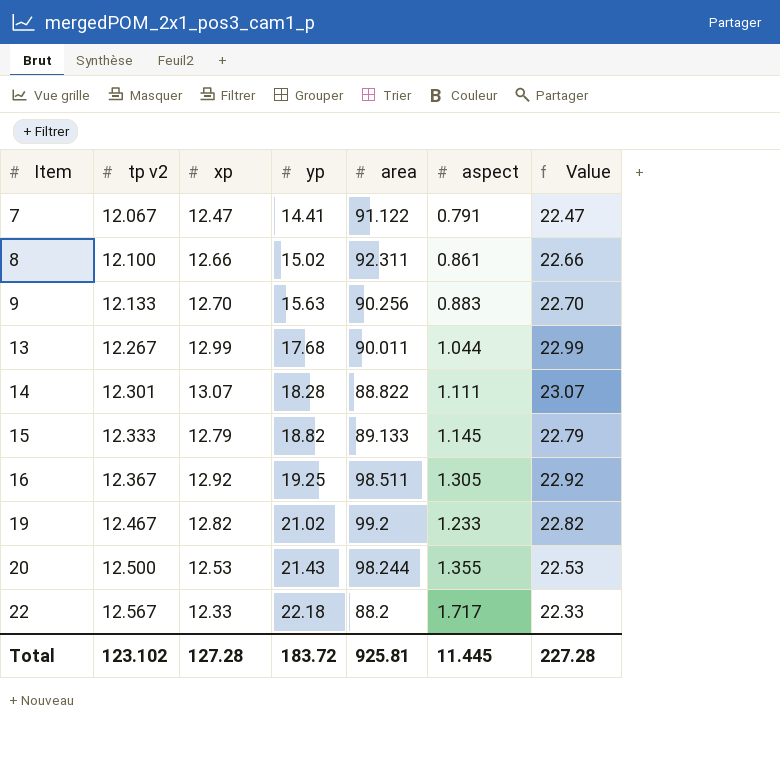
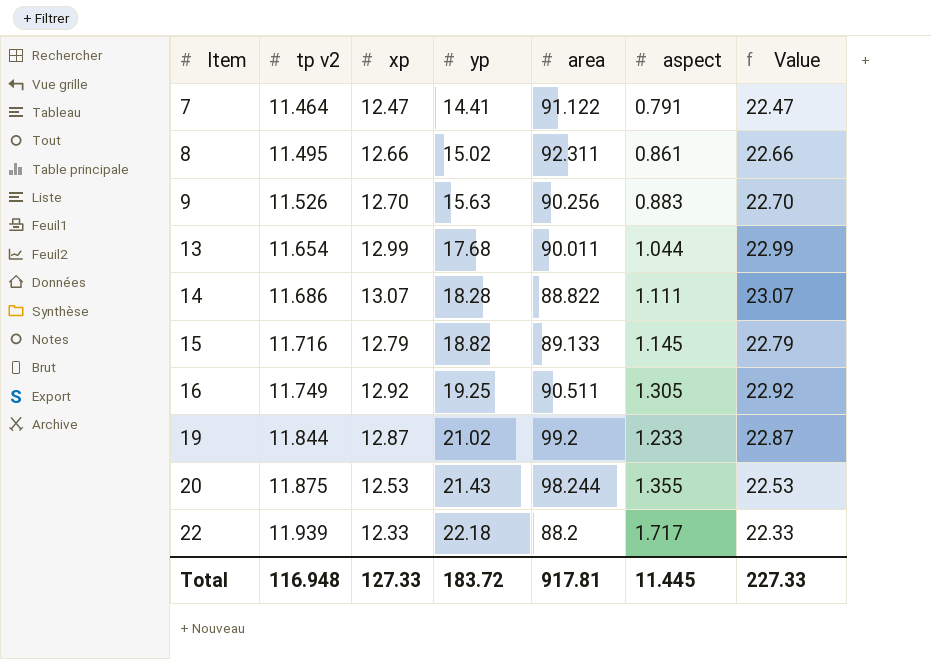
7 | tp v2: 12.067 -> 11.464
8 | tp v2: 12.100 -> 11.495
9 | tp v2: 12.133 -> 11.526
13 | tp v2: 12.267 -> 11.654
14 | tp v2: 12.301 -> 11.686
15 | tp v2: 12.333 -> 11.716
16 | tp v2: 12.367 -> 11.749
16 | area: 98.511 -> 90.511
19 | tp v2: 12.467 -> 11.844
19 | xp: 12.82 -> 12.87
19 | Value: 22.82 -> 22.87
20 | tp v2: 12.500 -> 11.875
22 | tp v2: 12.567 -> 11.939
Total | tp v2: 123.102 -> 116.948
Total | xp: 127.28 -> 127.33
Total | area: 925.81 -> 917.81
Total | Value: 227.28 -> 227.33

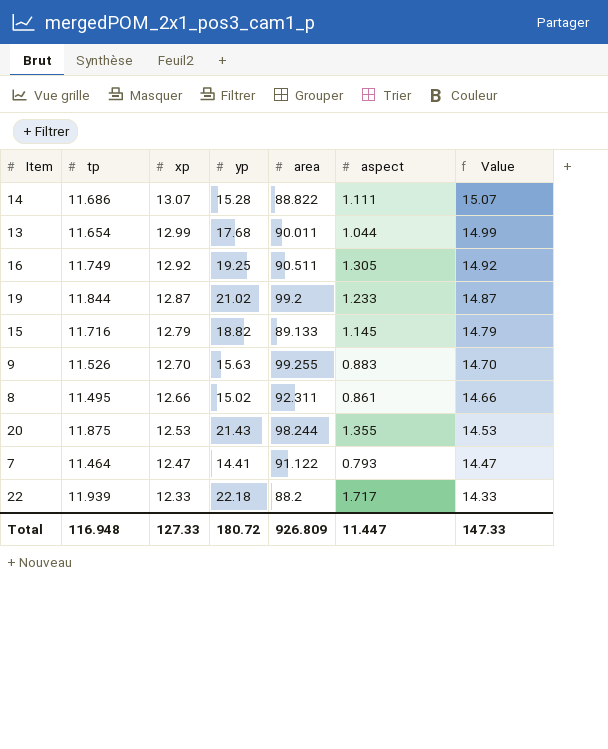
row order: Item ascending -> xp descending
column name: tp v2 -> tp
column Value | formula: [xp] + 10 -> [xp] + 2
14 | yp: 18.28 -> 15.28
9 | area: 90.256 -> 99.255
7 | aspect: 0.791 -> 0.793
Total | yp: 183.72 -> 180.72
Total | area: 917.81 -> 926.809
Total | aspect: 11.445 -> 11.447
Total | Value: 227.33 -> 147.33

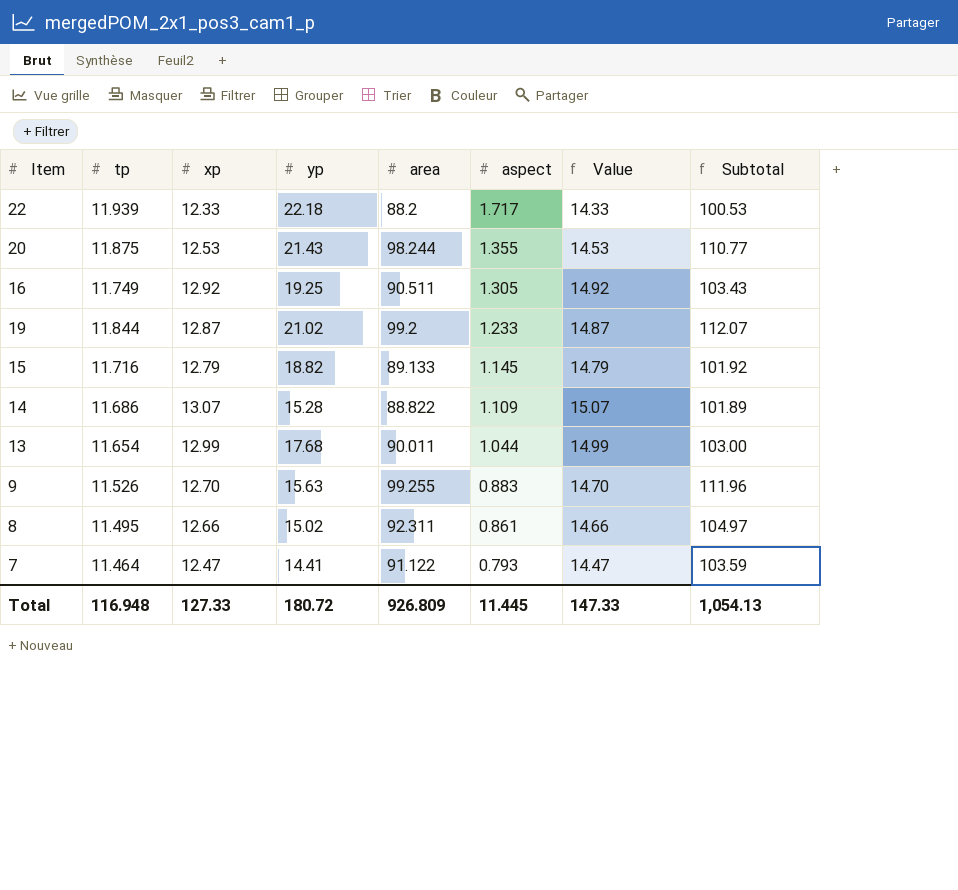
row order: xp descending -> aspect descending
column Subtotal | formula: none -> [xp] + [area]
14 | aspect: 1.111 -> 1.109
Total | aspect: 11.447 -> 11.445

